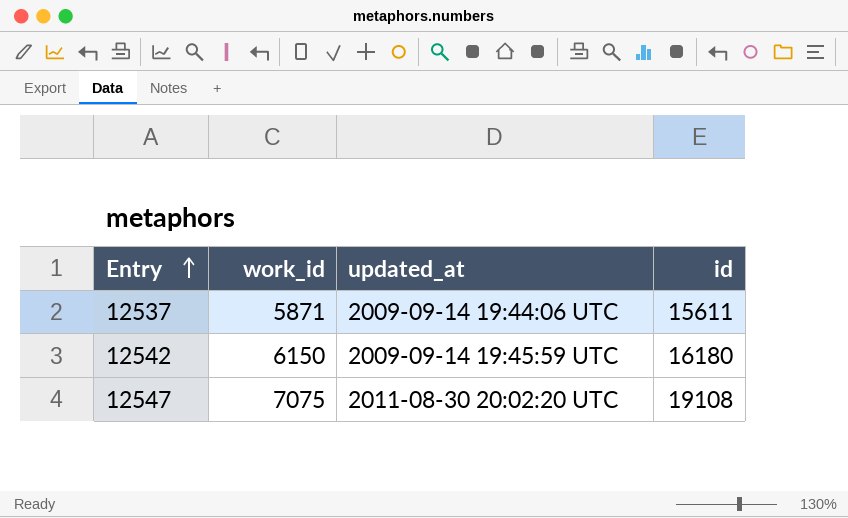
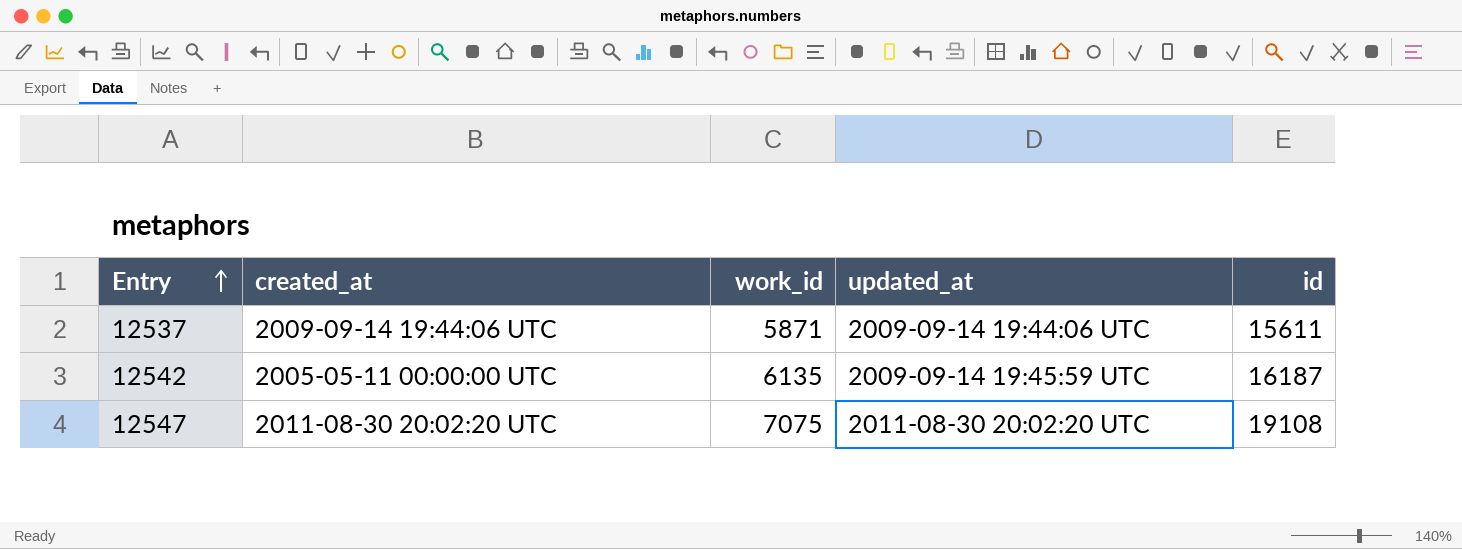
column created_at | position: none -> 2
12542 | work_id: 6150 -> 6135
12542 | id: 16180 -> 16187

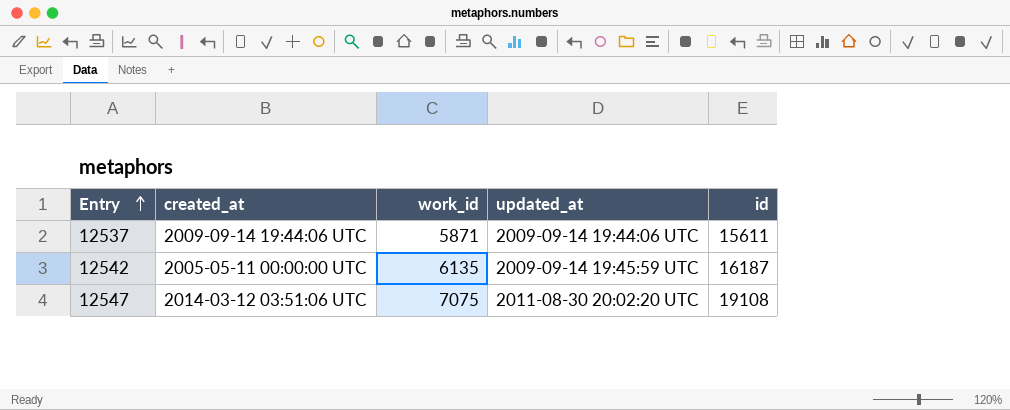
12547 | created_at: 2011-08-30 20:02:20 UTC -> 2014-03-12 03:51:06 UTC

